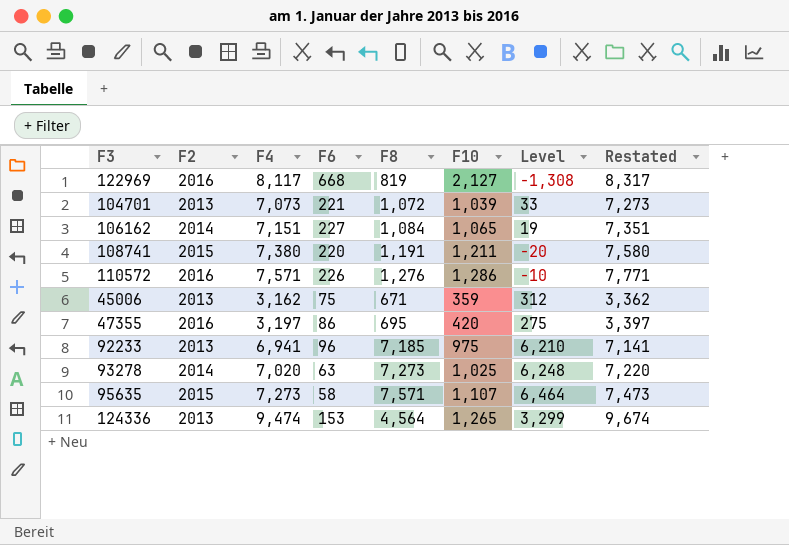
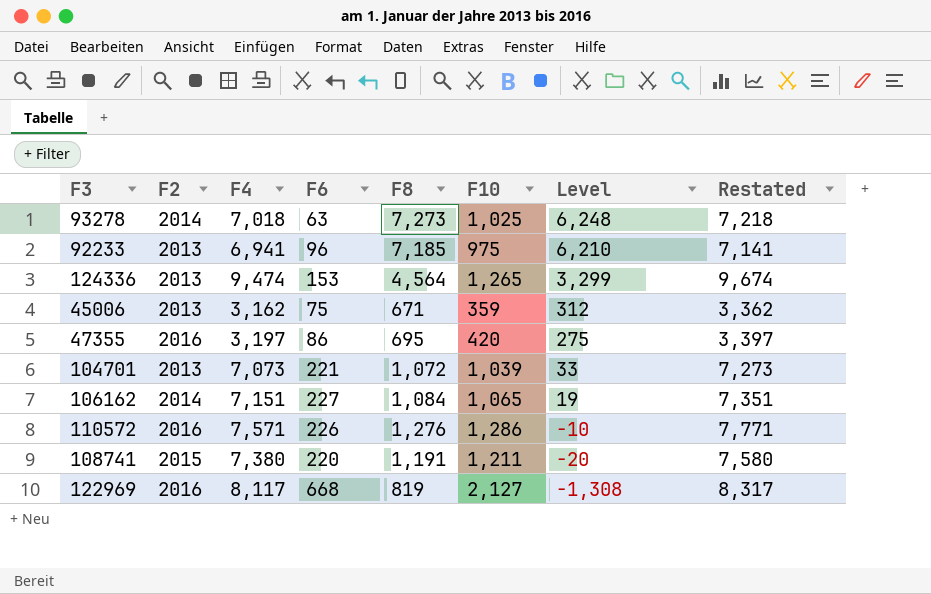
row order: none -> Level descending
row 95635: 2015 | 7,273 | 58 | 7,571 | 1,107 | 6,464 | 7,473 -> none
93278 | F4: 7,020 -> 7,018
93278 | Restated: 7,220 -> 7,218

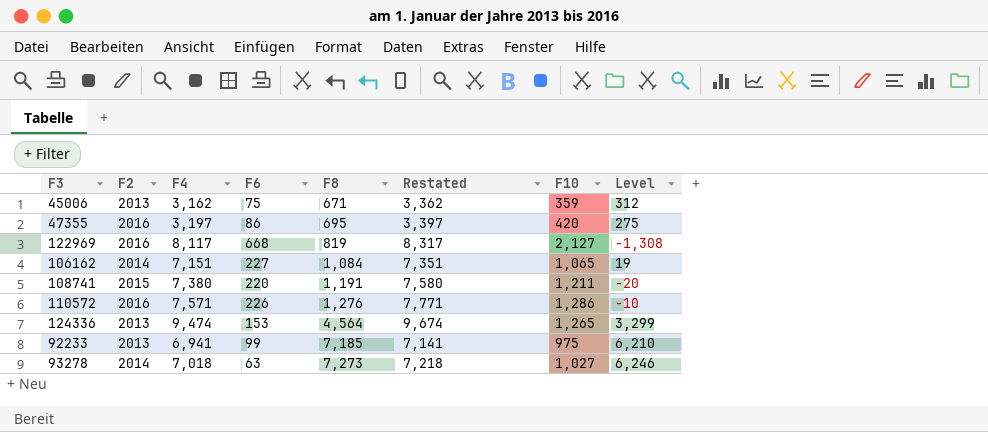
row order: Level descending -> F8 ascending
column Restated | position: 8 -> 6
row 104701: 2013 | 7,073 | 221 | 1,072 | 1,039 | 33 | 7,273 -> none
92233 | F6: 96 -> 99
93278 | F10: 1,025 -> 1,027
93278 | Level: 6,248 -> 6,246

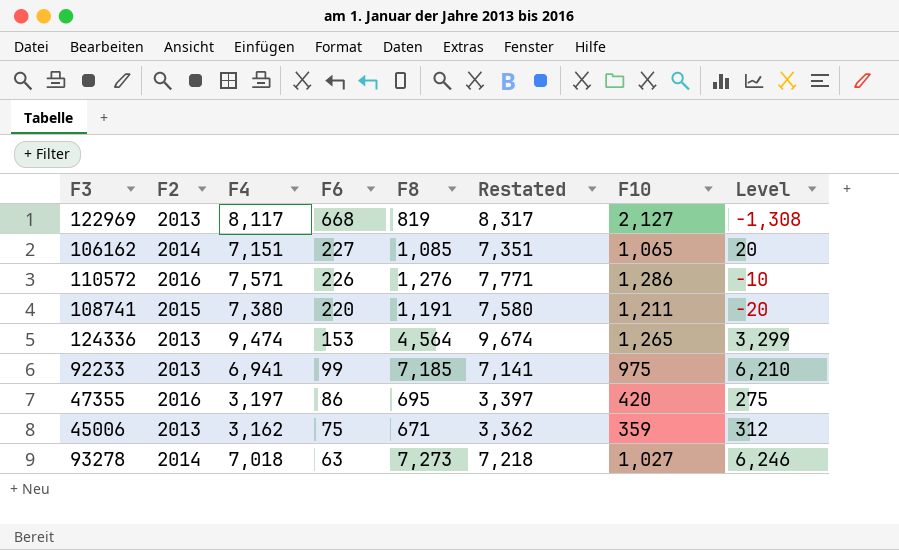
row order: F8 ascending -> F6 descending
122969 | F2: 2016 -> 2013
106162 | F8: 1,084 -> 1,085
106162 | Level: 19 -> 20

